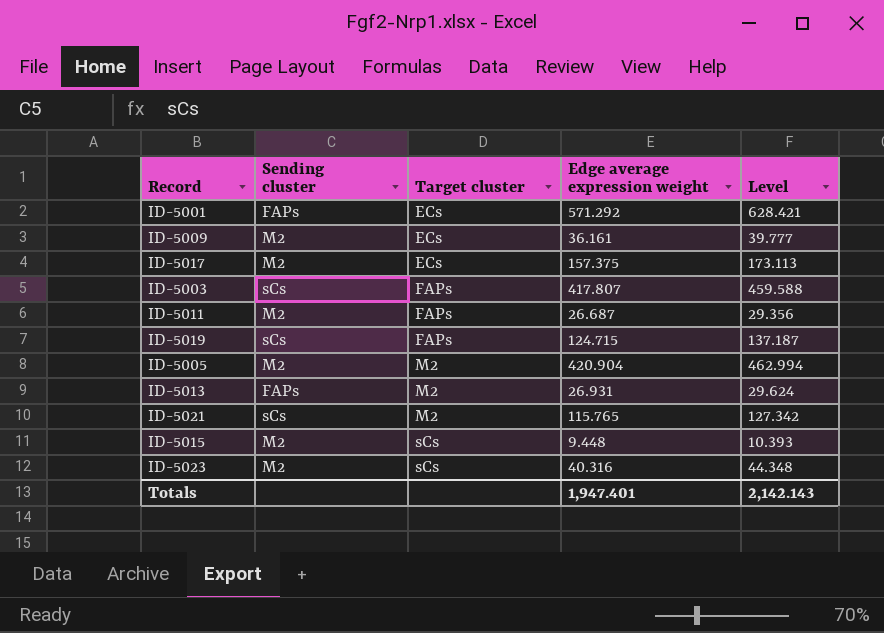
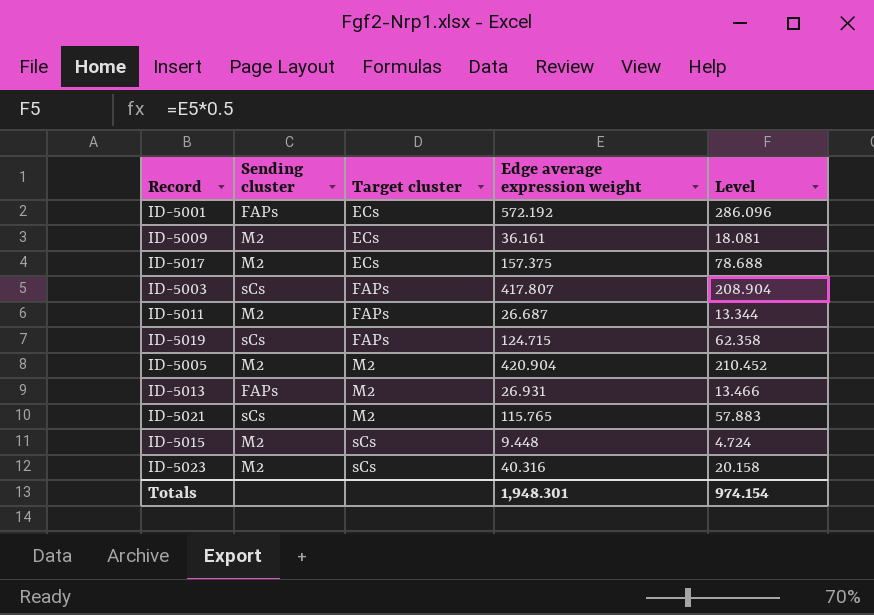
column Level | formula: [Edge average expression weight] * 1.1 -> [Edge average expression weight] * 0.5
ID-5001 | Edge average expression weight: 571.292 -> 572.192
Totals | Edge average expression weight: 1,947.401 -> 1,948.301
Totals | Level: 2,142.143 -> 974.154

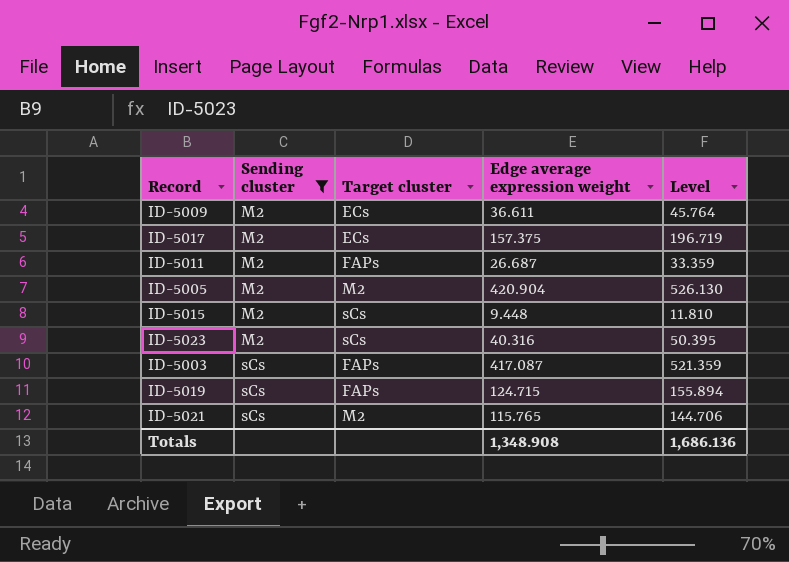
filter: none -> Sending cluster != FAPs
row order: Target cluster ascending -> Sending cluster ascending
column Level | formula: [Edge average expression weight] * 0.5 -> [Edge average expression weight] * 1.25
ID-5009 | Edge average expression weight: 36.161 -> 36.611
ID-5003 | Edge average expression weight: 417.807 -> 417.087
Totals | Edge average expression weight: 1,948.301 -> 1,348.908
Totals | Level: 974.154 -> 1,686.136

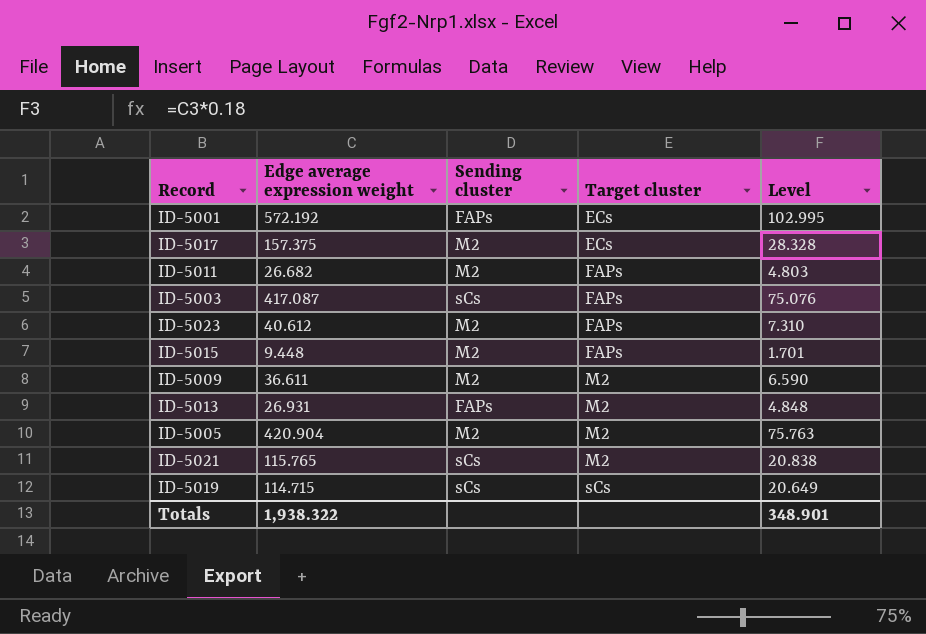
filter: Sending cluster != FAPs -> none
row order: Sending cluster ascending -> Target cluster ascending
column Edge average expression weight | position: 4 -> 2
column Level | formula: [Edge average expression weight] * 1.25 -> [Edge average expression weight] * 0.18
ID-5011 | Edge average expression weight: 26.687 -> 26.682
ID-5023 | Edge average expression weight: 40.316 -> 40.612
ID-5023 | Target cluster: sCs -> FAPs
ID-5015 | Target cluster: sCs -> FAPs
ID-5009 | Target cluster: ECs -> M2
ID-5019 | Edge average expression weight: 124.715 -> 114.715
ID-5019 | Target cluster: FAPs -> sCs
Totals | Edge average expression weight: 1,348.908 -> 1,938.322
Totals | Level: 1,686.136 -> 348.901

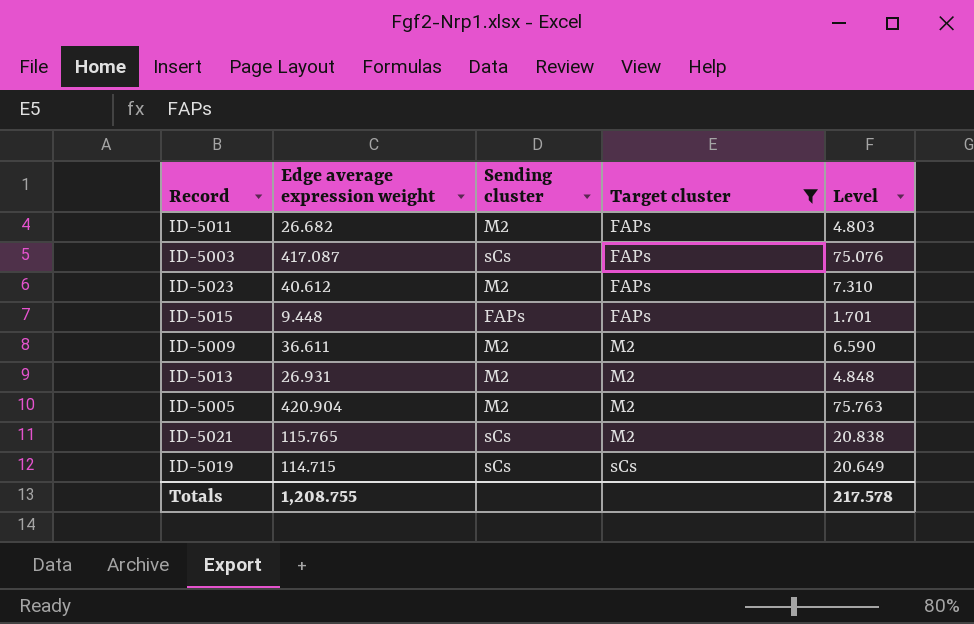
filter: none -> Target cluster != ECs
ID-5015 | Sending cluster: M2 -> FAPs
ID-5013 | Sending cluster: FAPs -> M2
Totals | Edge average expression weight: 1,938.322 -> 1,208.755
Totals | Level: 348.901 -> 217.578

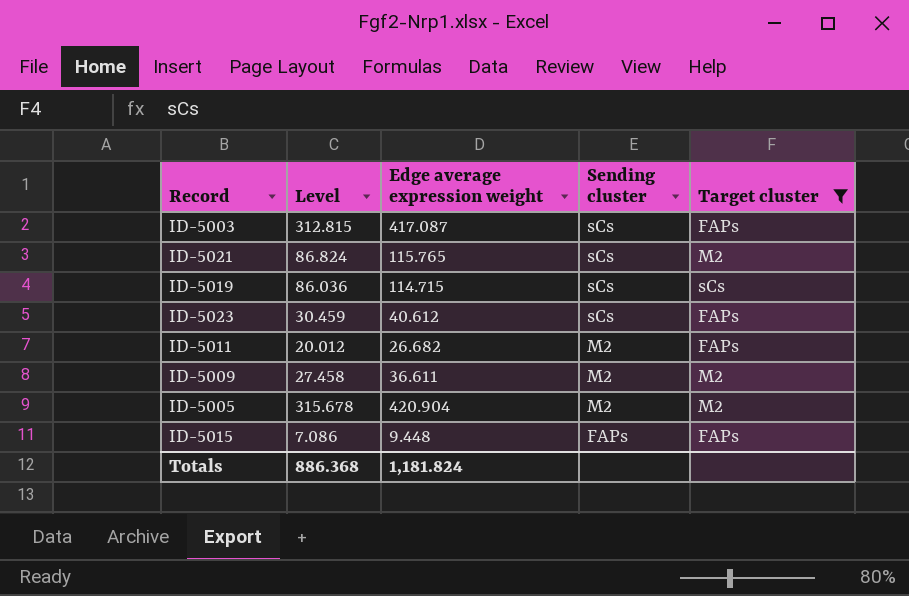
row order: Target cluster ascending -> Sending cluster descending
column Level | formula: [Edge average expression weight] * 0.18 -> [Edge average expression weight] * 0.75
column Level | position: 5 -> 2
row ID-5013: 26.931 | M2 | M2 | 4.848 -> none
ID-5023 | Sending cluster: M2 -> sCs
Totals | Level: 217.578 -> 886.368
Totals | Edge average expression weight: 1,208.755 -> 1,181.824

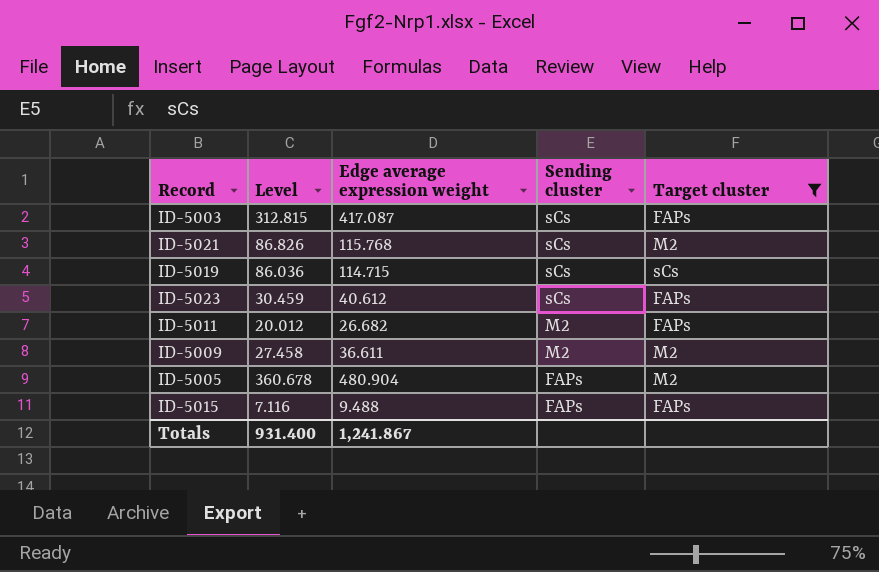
ID-5021 | Level: 86.824 -> 86.826
ID-5021 | Edge average expression weight: 115.765 -> 115.768
ID-5005 | Level: 315.678 -> 360.678
ID-5005 | Edge average expression weight: 420.904 -> 480.904
ID-5005 | Sending cluster: M2 -> FAPs
ID-5015 | Level: 7.086 -> 7.116
ID-5015 | Edge average expression weight: 9.448 -> 9.488
Totals | Level: 886.368 -> 931.400
Totals | Edge average expression weight: 1,181.824 -> 1,241.867

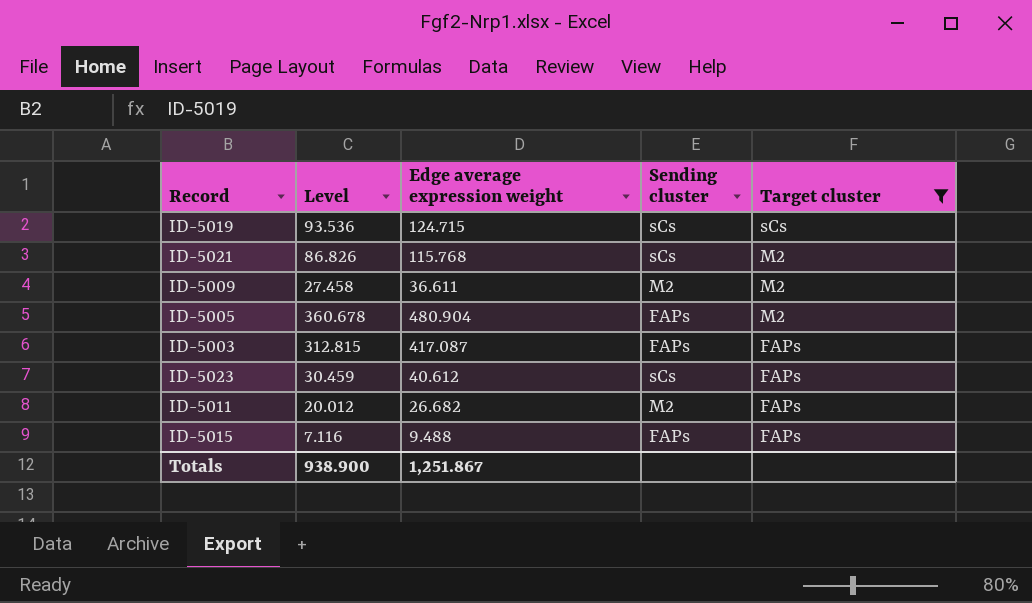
row order: Sending cluster descending -> Target cluster descending
ID-5019 | Level: 86.036 -> 93.536
ID-5019 | Edge average expression weight: 114.715 -> 124.715
ID-5003 | Sending cluster: sCs -> FAPs
Totals | Level: 931.400 -> 938.900
Totals | Edge average expression weight: 1,241.867 -> 1,251.867

